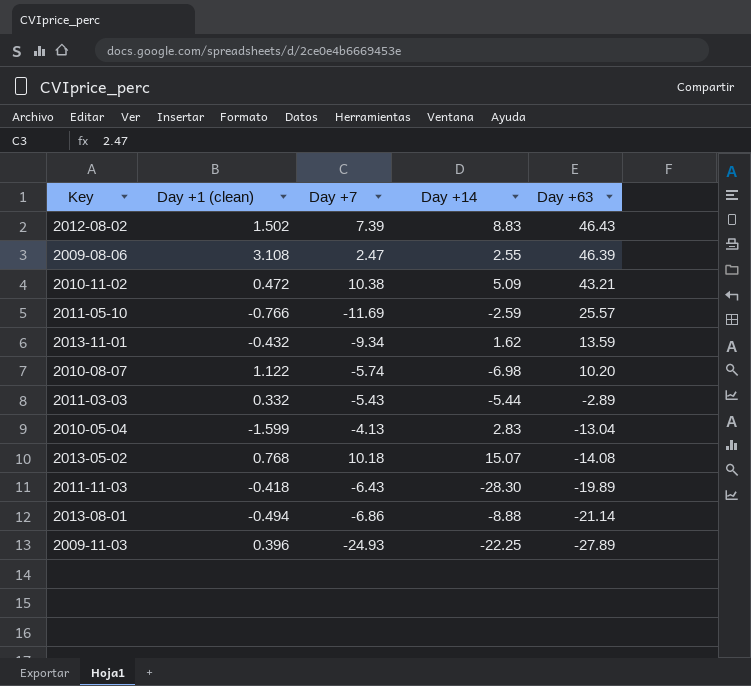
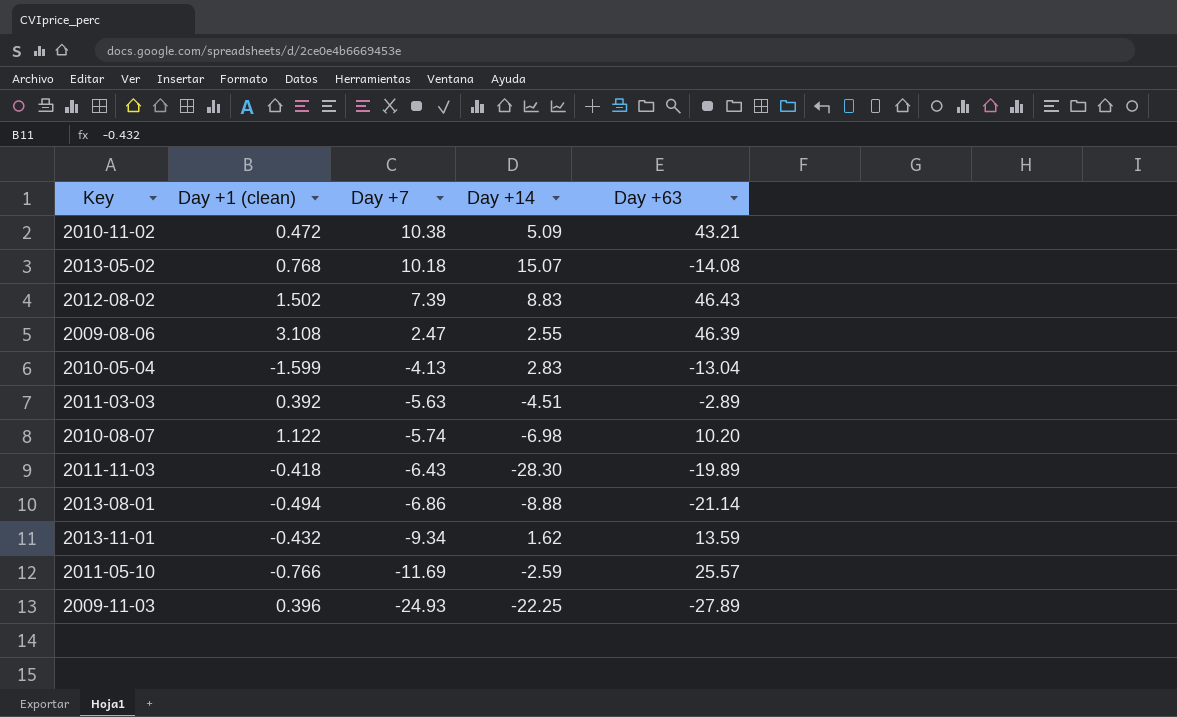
row order: Day +63 descending -> Day +7 descending
2011-03-03 | Day +1 (clean): 0.332 -> 0.392
2011-03-03 | Day +7: -5.43 -> -5.63
2011-03-03 | Day +14: -5.44 -> -4.51

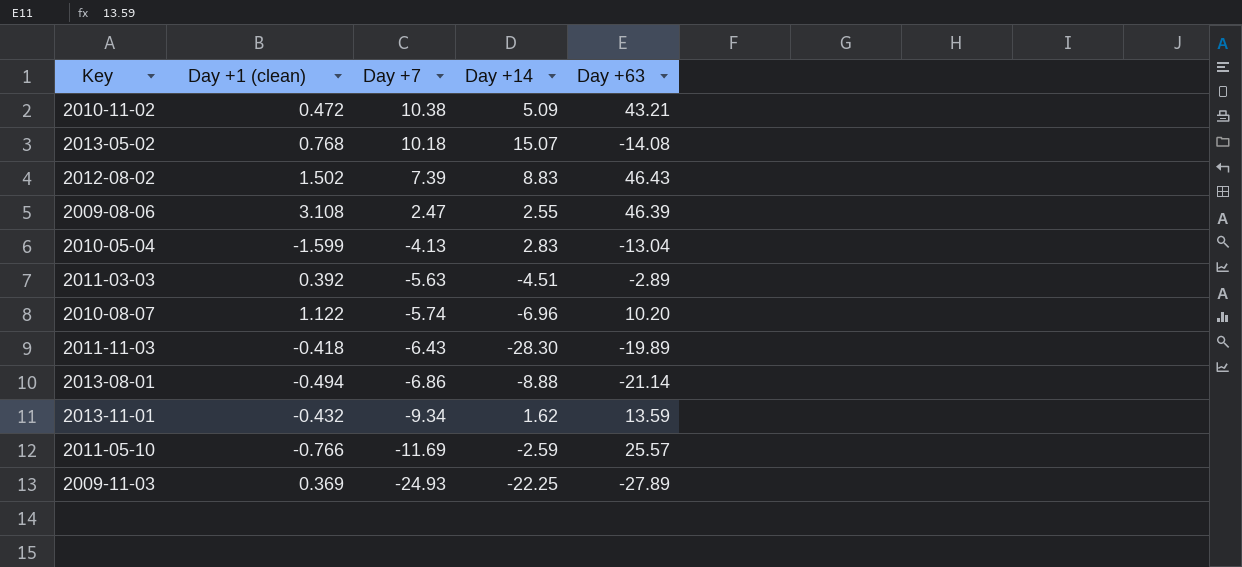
2010-08-07 | Day +14: -6.98 -> -6.96
2009-11-03 | Day +1 (clean): 0.396 -> 0.369

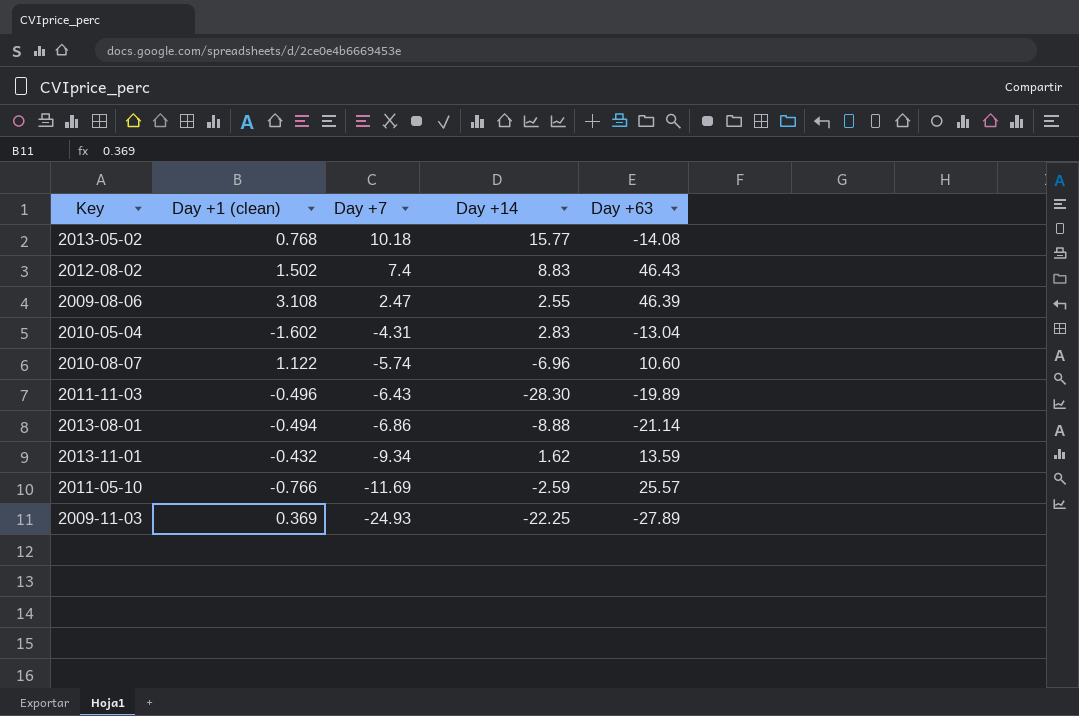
row 2010-11-02: 0.472 | 10.38 | 5.09 | 43.21 -> none
row 2011-03-03: 0.392 | -5.63 | -4.51 | -2.89 -> none
2013-05-02 | Day +14: 15.07 -> 15.77
2012-08-02 | Day +7: 7.39 -> 7.4
2010-05-04 | Day +1 (clean): -1.599 -> -1.602
2010-05-04 | Day +7: -4.13 -> -4.31
2010-08-07 | Day +63: 10.20 -> 10.60
2011-11-03 | Day +1 (clean): -0.418 -> -0.496

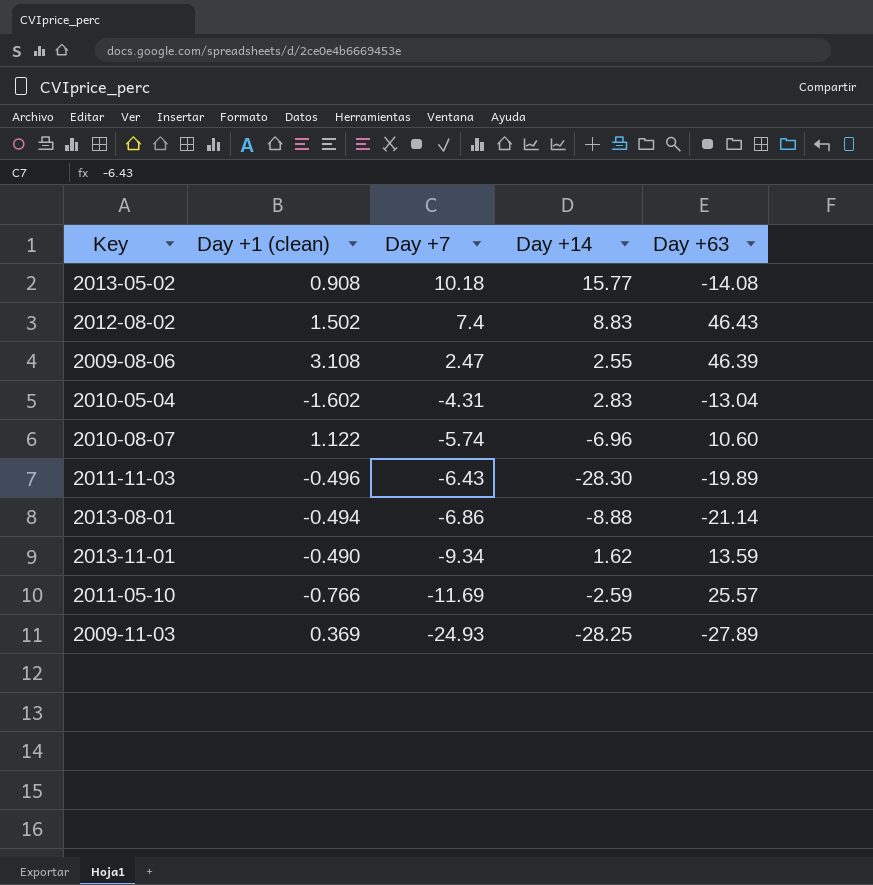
2013-05-02 | Day +1 (clean): 0.768 -> 0.908
2013-11-01 | Day +1 (clean): -0.432 -> -0.490
2009-11-03 | Day +14: -22.25 -> -28.25

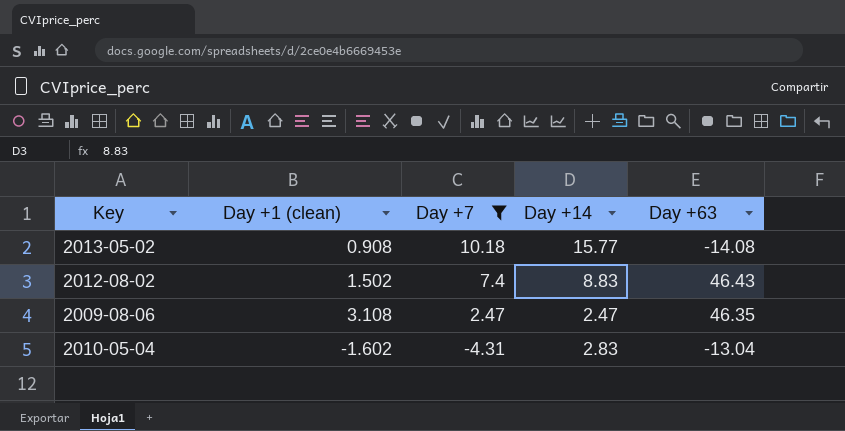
filter: none -> Day +7 >= -4.31
2009-08-06 | Day +14: 2.55 -> 2.47
2009-08-06 | Day +63: 46.39 -> 46.35

